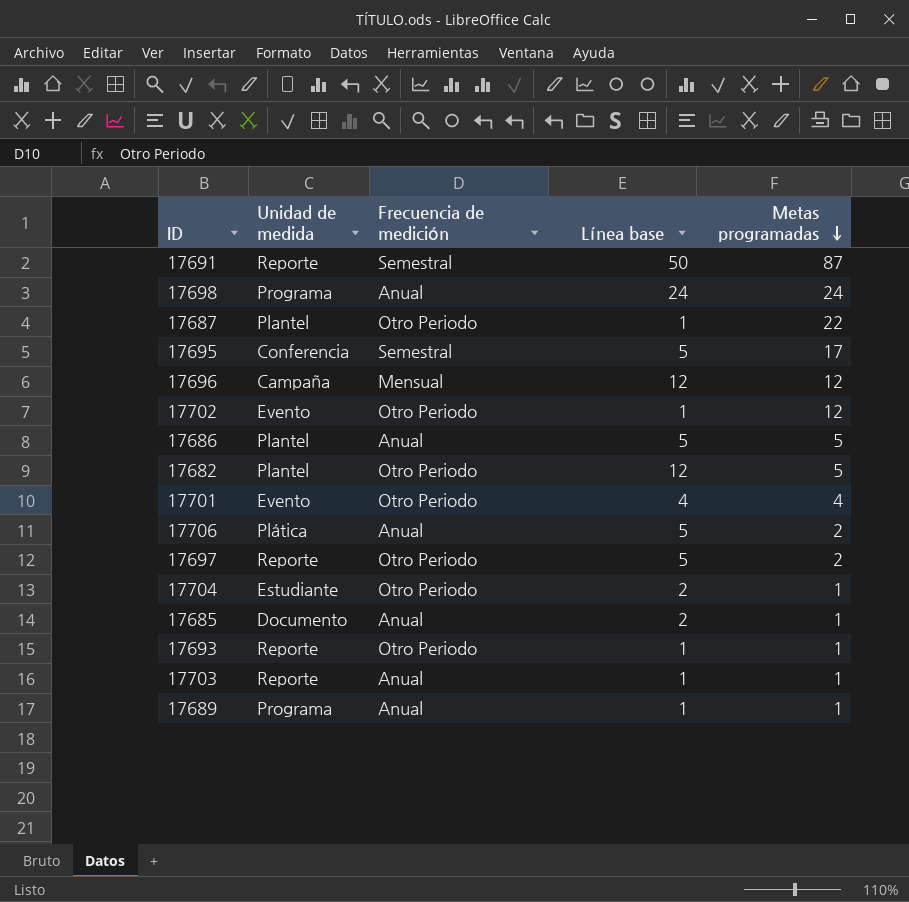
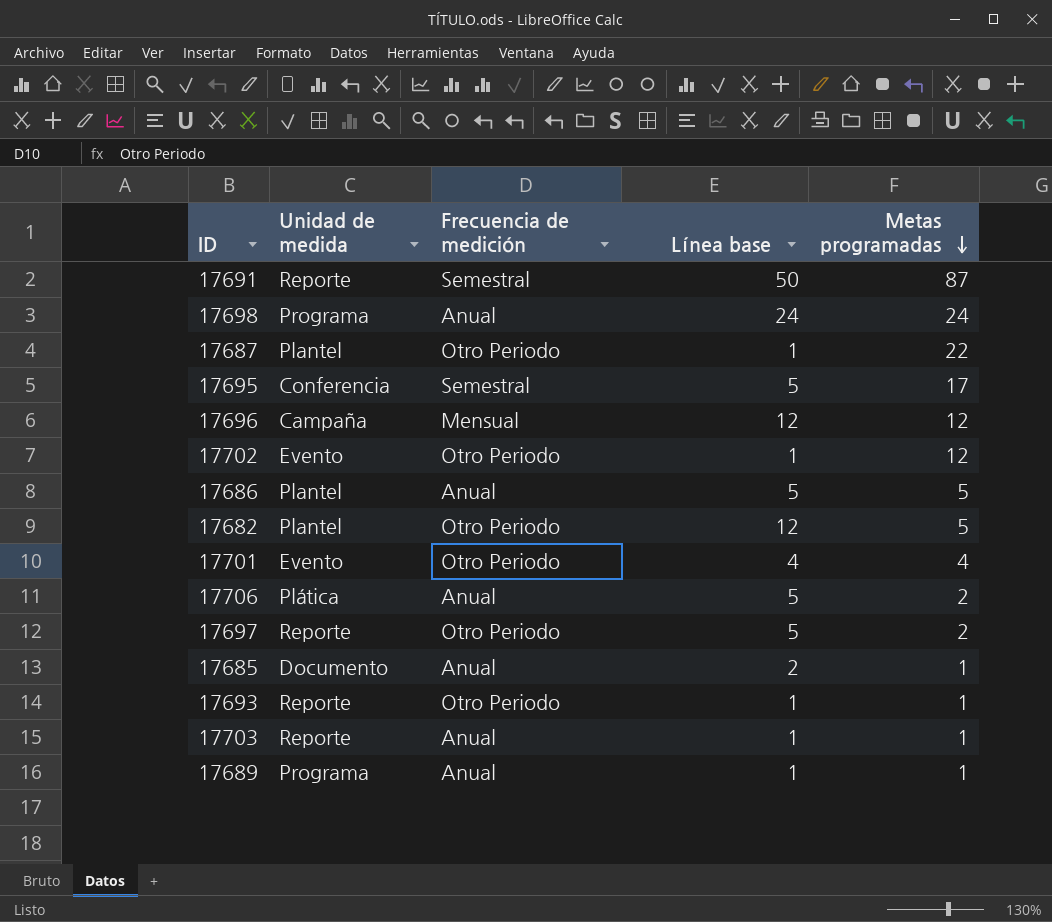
row 17704: Estudiante | Otro Periodo | 2 | 1 -> none

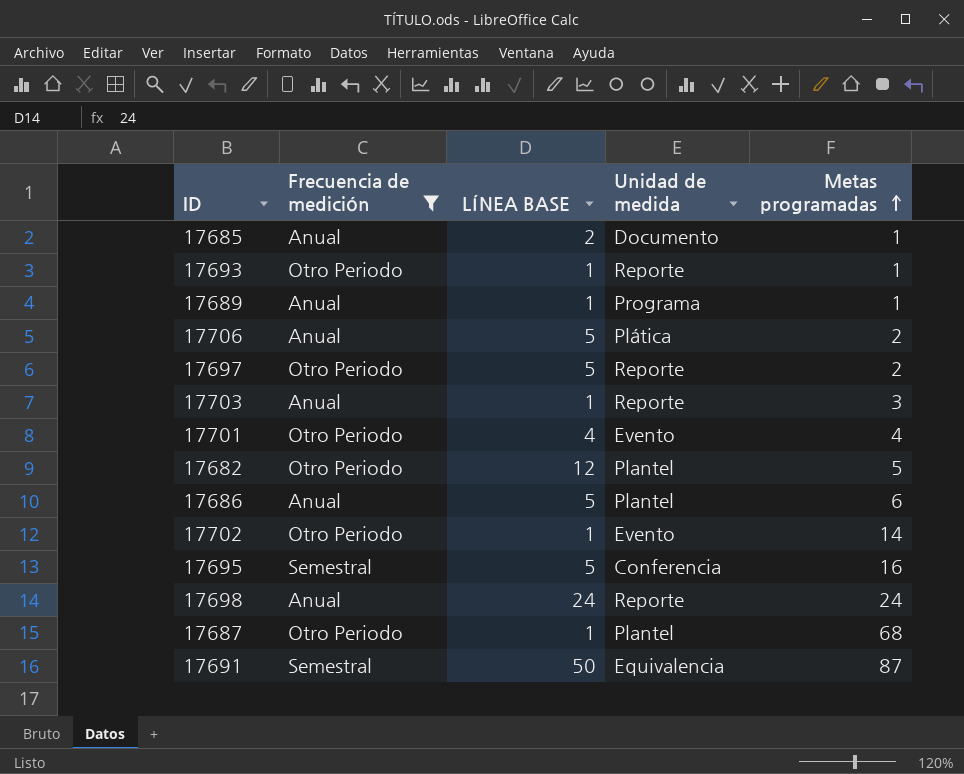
filter: none -> Frecuencia de medición != Mensual
row order: Metas programadas descending -> Metas programadas ascending
column name: Línea base -> LÍNEA BASE
column Unidad de medida | position: 2 -> 4
17703 | Metas programadas: 1 -> 3
17686 | Metas programadas: 5 -> 6
17702 | Metas programadas: 12 -> 14
17695 | Metas programadas: 17 -> 16
17698 | Unidad de medida: Programa -> Reporte
17687 | Metas programadas: 22 -> 68
17691 | Unidad de medida: Reporte -> Equivalencia

